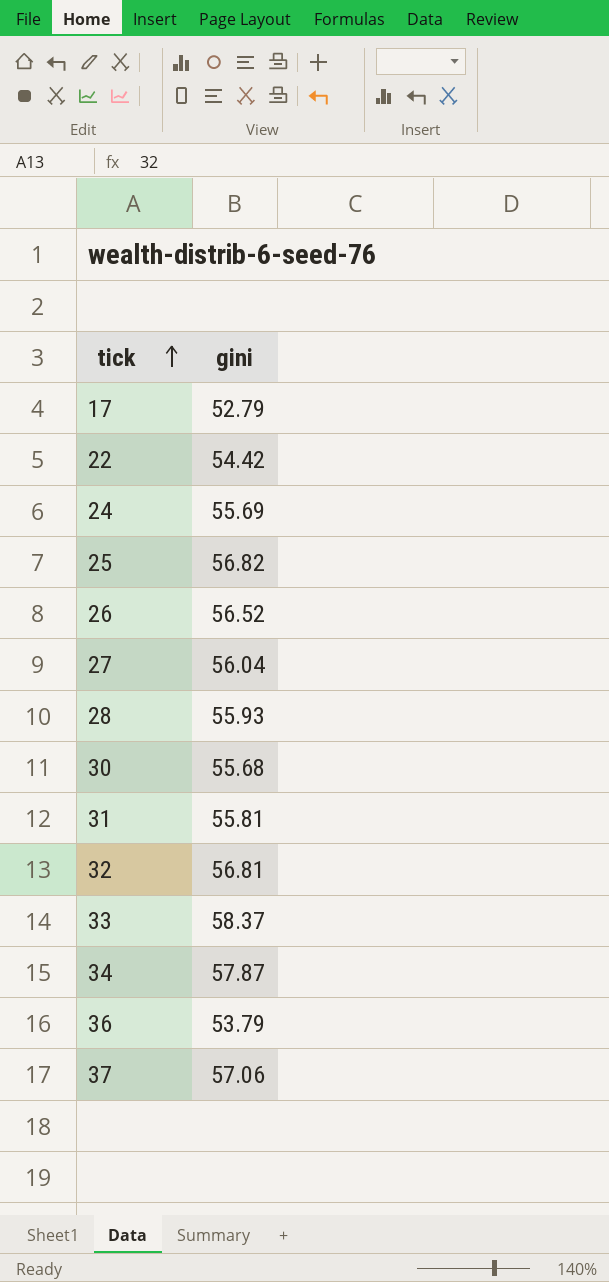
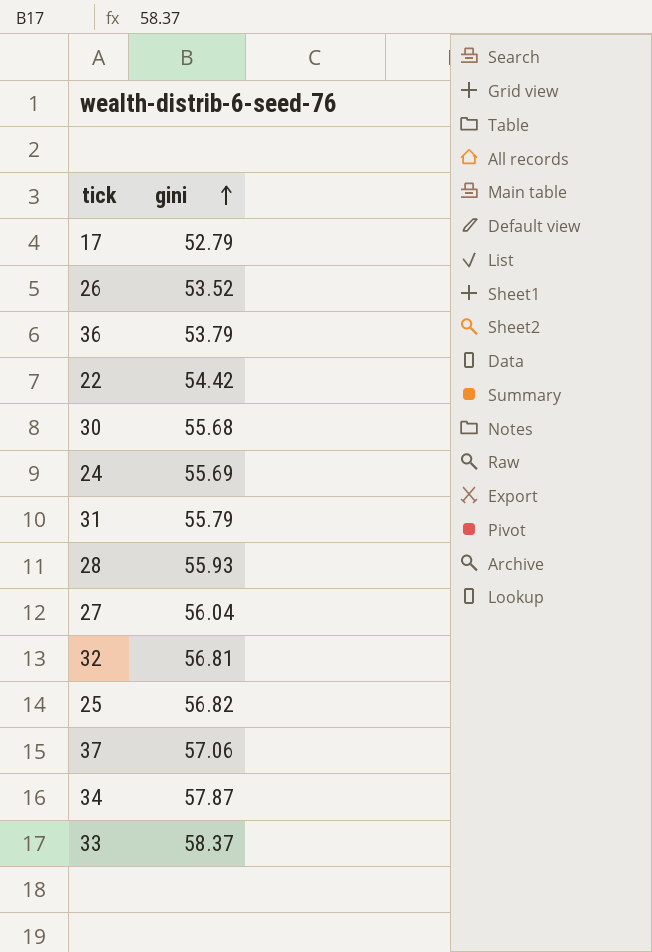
row order: tick ascending -> gini ascending
26 | gini: 56.52 -> 53.52
31 | gini: 55.81 -> 55.79

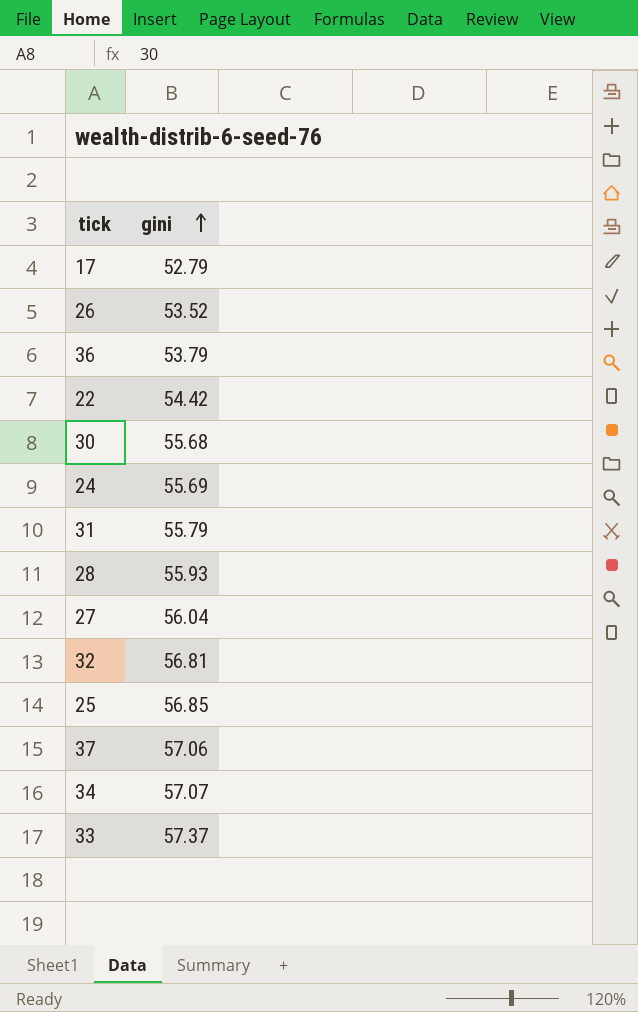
25 | gini: 56.82 -> 56.85
34 | gini: 57.87 -> 57.07
33 | gini: 58.37 -> 57.37

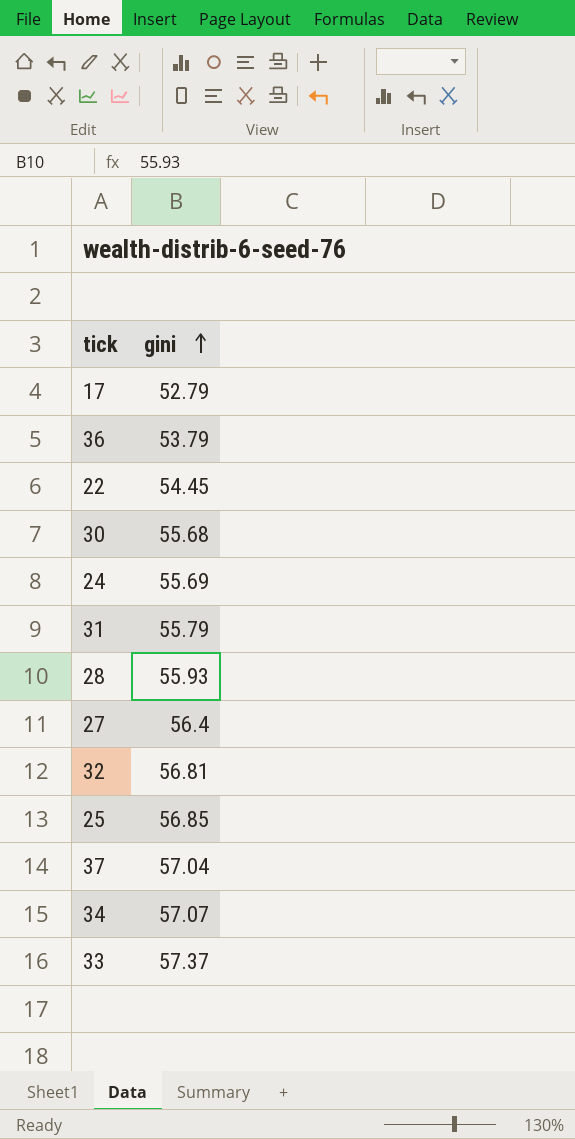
row 26: 53.52 -> none
22 | gini: 54.42 -> 54.45
27 | gini: 56.04 -> 56.4
37 | gini: 57.06 -> 57.04

